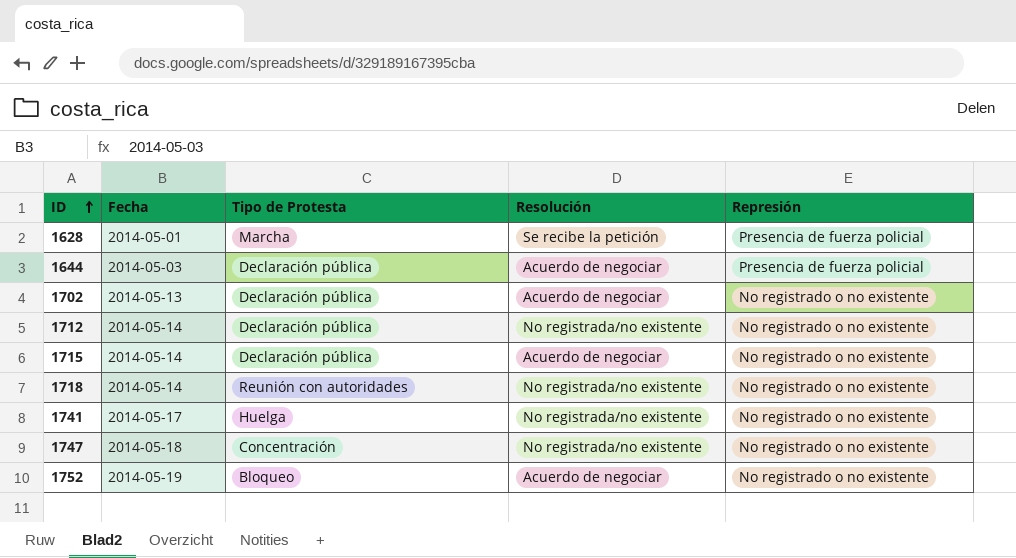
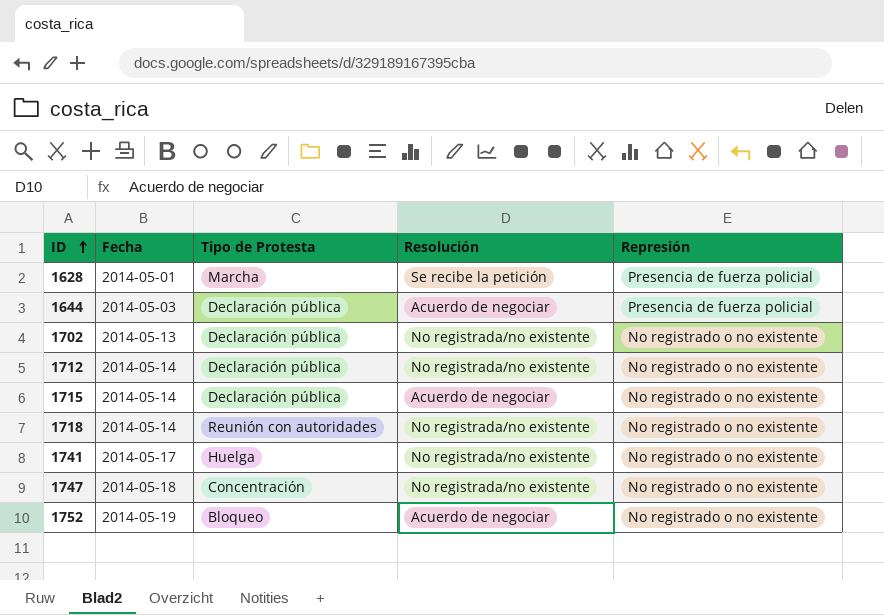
1702 | Resolución: Acuerdo de negociar -> No registrada/no existente

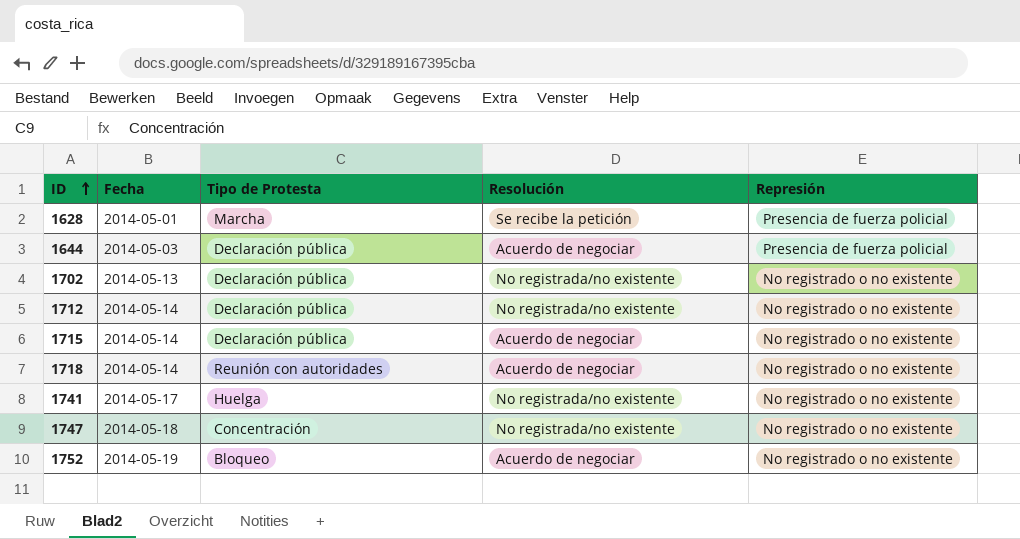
1718 | Resolución: No registrada/no existente -> Acuerdo de negociar

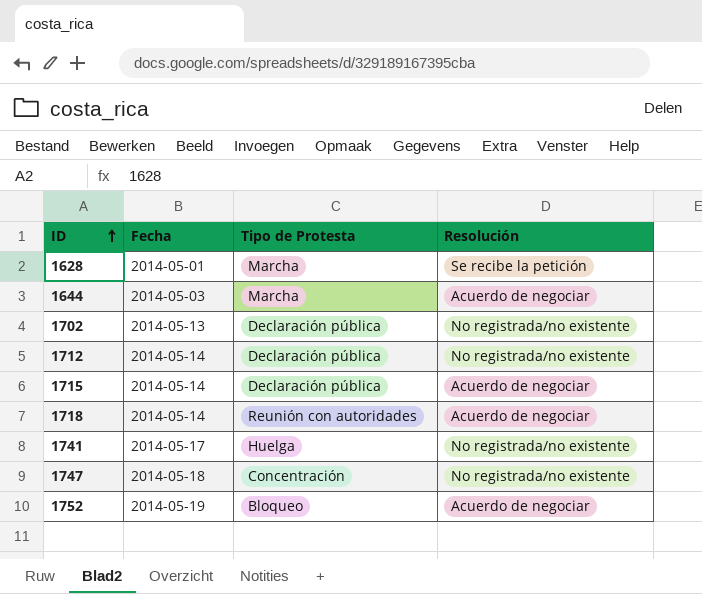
column Represión | position: 5 -> none
1644 | Tipo de Protesta: Declaración pública -> Marcha

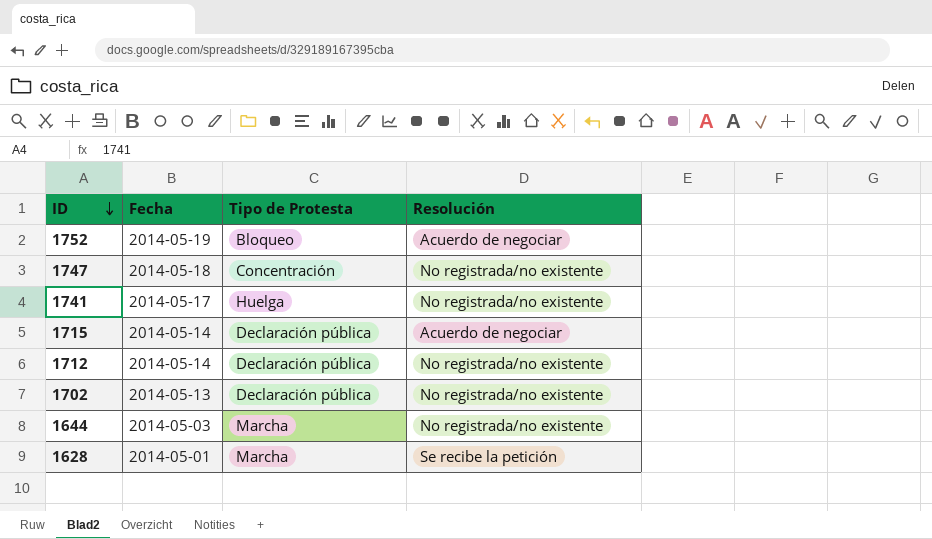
row order: ID ascending -> ID descending
row 1718: 2014-05-14 | Reunión con autoridades | Acuerdo de negociar -> none
1644 | Resolución: Acuerdo de negociar -> No registrada/no existente

